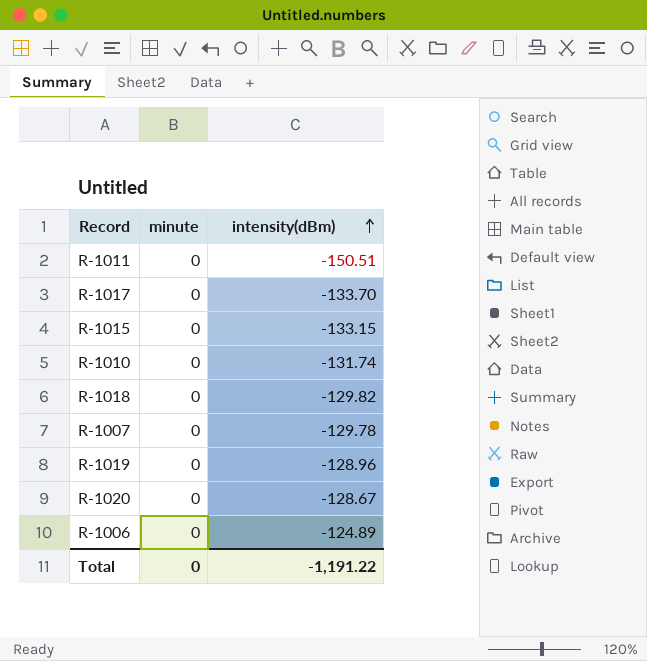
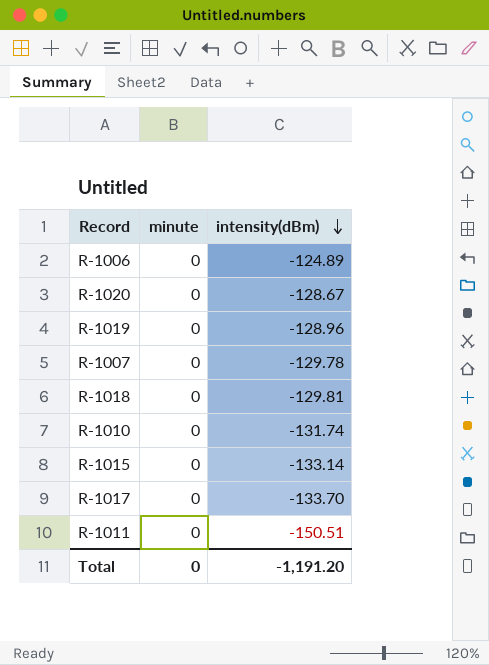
row order: intensity(dBm) ascending -> intensity(dBm) descending
R-1018 | intensity(dBm): -129.82 -> -129.81
R-1015 | intensity(dBm): -133.15 -> -133.14
Total | intensity(dBm): -1,191.22 -> -1,191.20

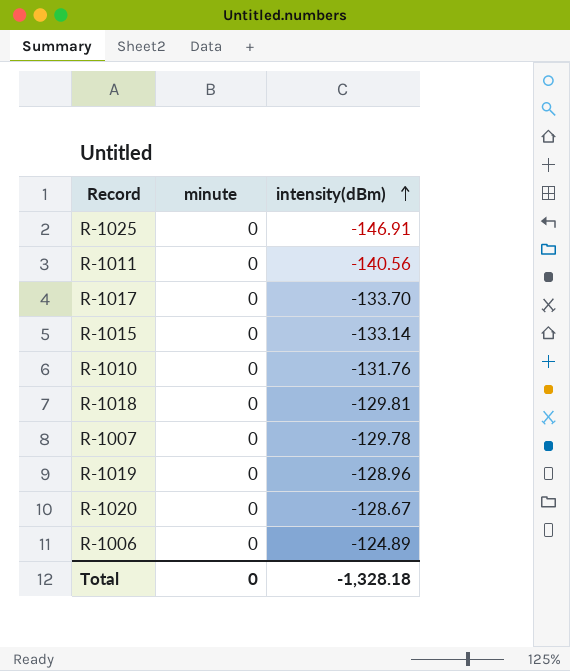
row order: intensity(dBm) descending -> intensity(dBm) ascending
row R-1025: none -> 0 | -146.91
R-1011 | intensity(dBm): -150.51 -> -140.56
R-1010 | intensity(dBm): -131.74 -> -131.76
Total | intensity(dBm): -1,191.20 -> -1,328.18

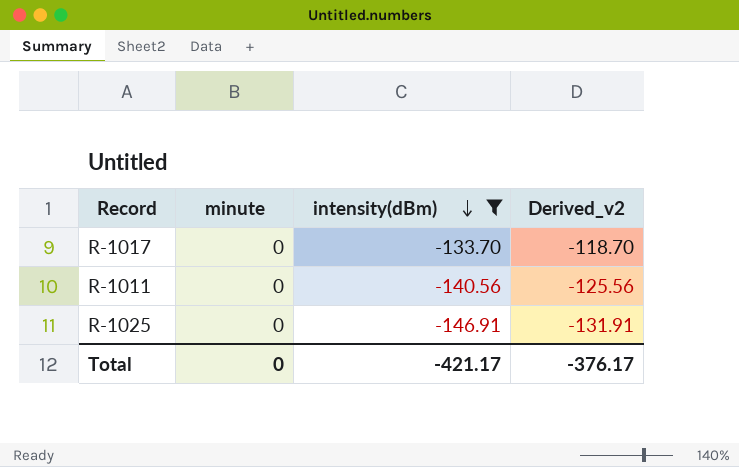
filter: none -> intensity(dBm) <= -133.70
row order: intensity(dBm) ascending -> intensity(dBm) descending
column Derived_v2 | formula: none -> [intensity(dBm)] + 15
Total | intensity(dBm): -1,328.18 -> -421.17

